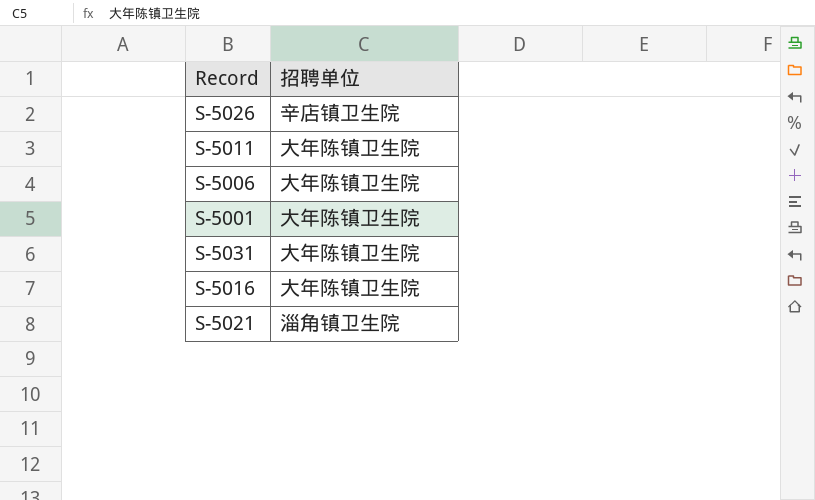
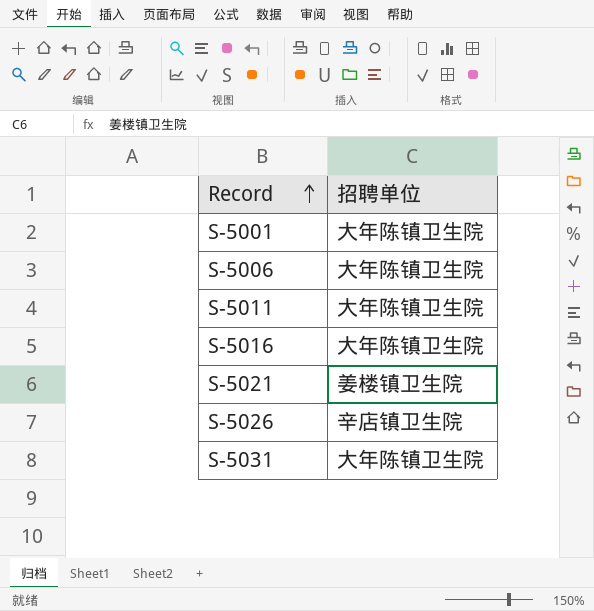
row order: none -> Record ascending
S-5021 | 招聘单位: 淄角镇卫生院 -> 姜楼镇卫生院

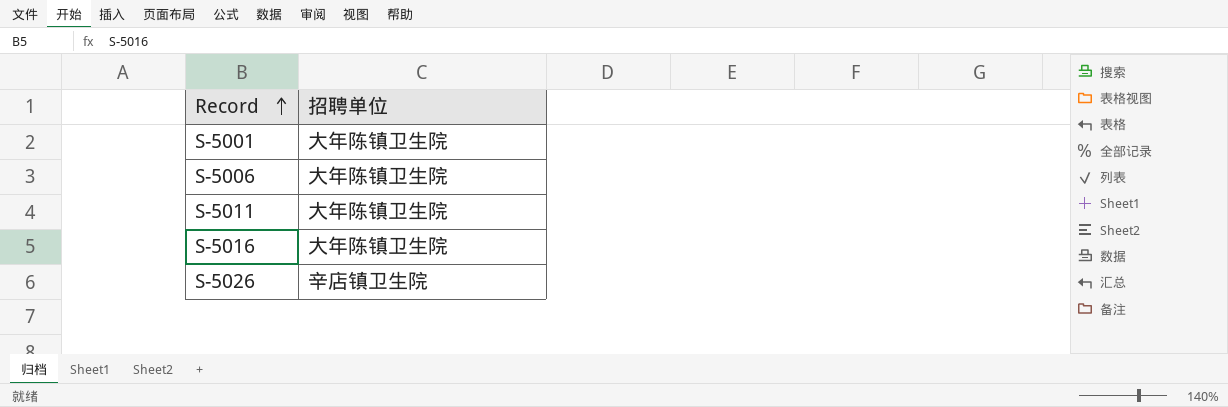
row S-5021: 姜楼镇卫生院 -> none
row S-5031: 大年陈镇卫生院 -> none

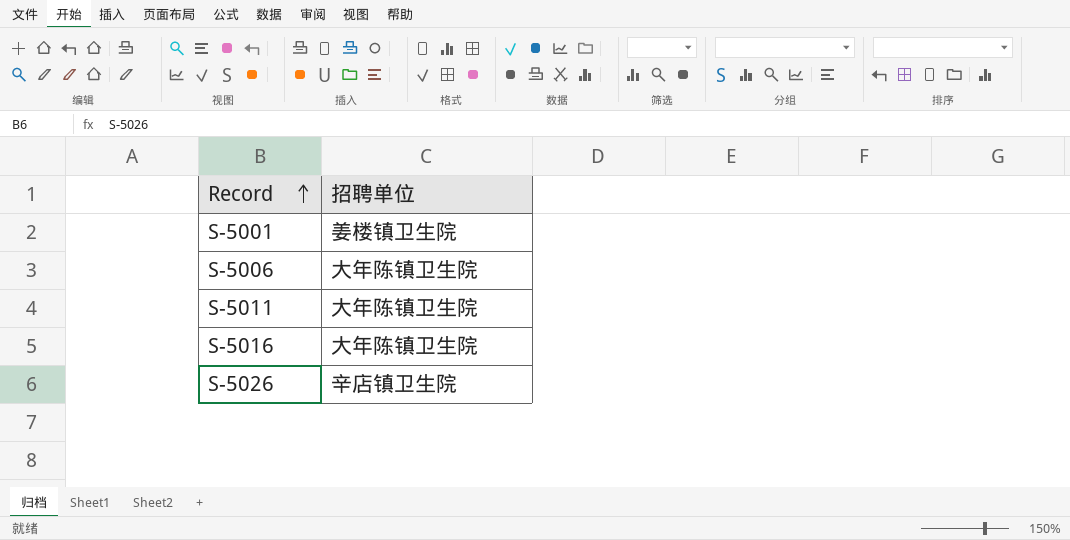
S-5001 | 招聘单位: 大年陈镇卫生院 -> 姜楼镇卫生院

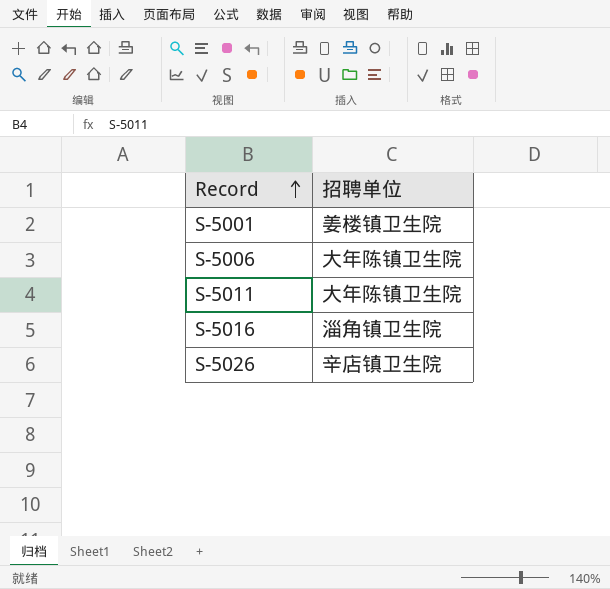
S-5016 | 招聘单位: 大年陈镇卫生院 -> 淄角镇卫生院

